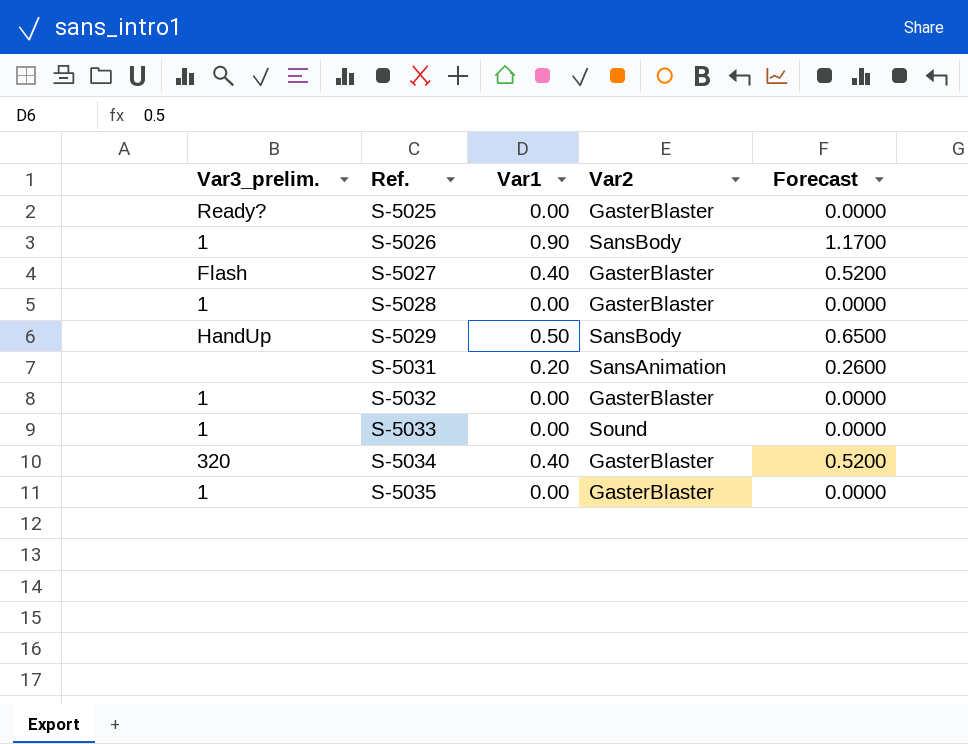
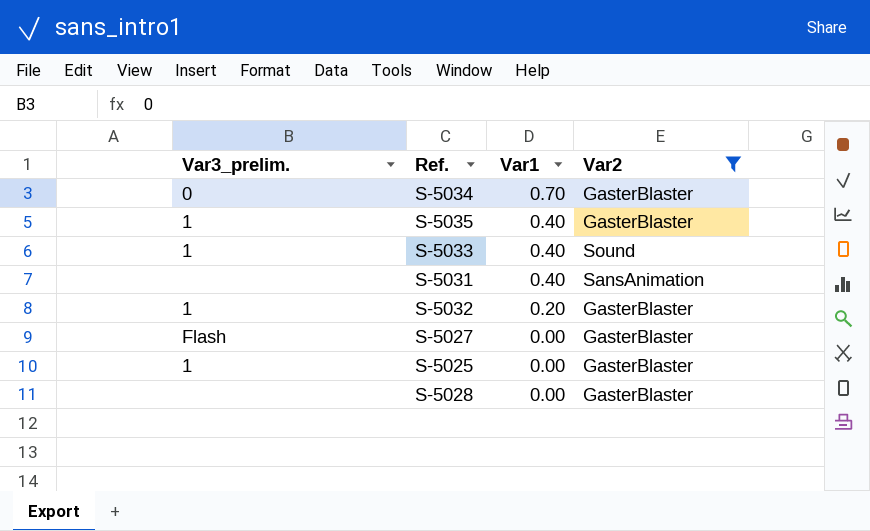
filter: none -> Var2 != SansBody
row order: Ref. ascending -> Var1 descending
column Forecast | formula: [Var1] * 1.3 -> none
S-5034 | Var3_prelim.: 320 -> 0
S-5034 | Var1: 0.40 -> 0.70
S-5035 | Var1: 0.00 -> 0.40
S-5033 | Var1: 0.00 -> 0.40
S-5031 | Var1: 0.20 -> 0.40
S-5032 | Var1: 0.00 -> 0.20
S-5027 | Var1: 0.40 -> 0.00
S-5025 | Var3_prelim.: Ready? -> 1
S-5028 | Var3_prelim.: 1 -> none

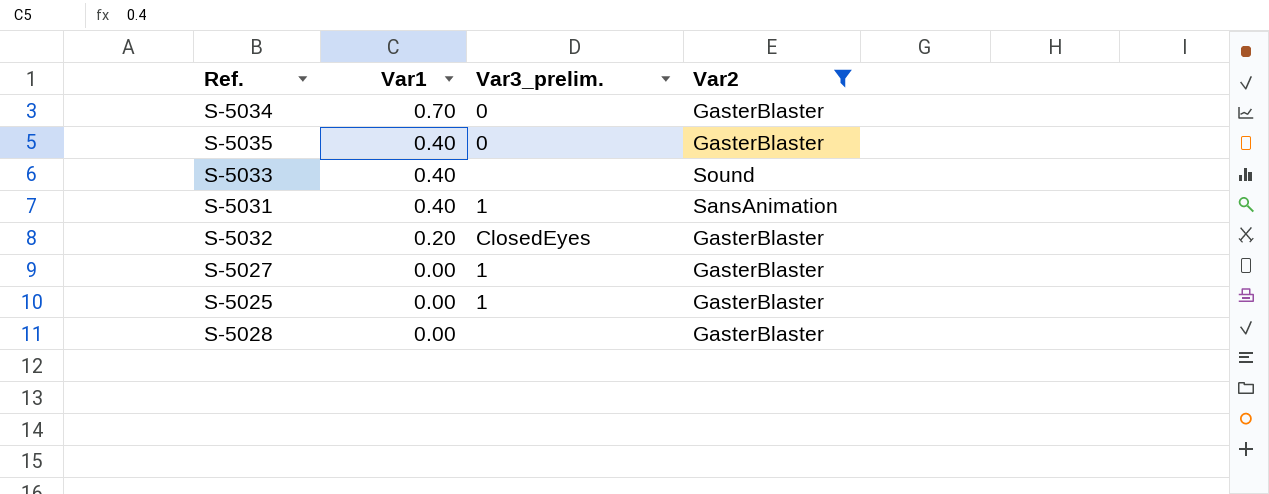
column Var3_prelim. | position: 1 -> 3
S-5035 | Var3_prelim.: 1 -> 0
S-5033 | Var3_prelim.: 1 -> none
S-5031 | Var3_prelim.: none -> 1
S-5032 | Var3_prelim.: 1 -> ClosedEyes
S-5027 | Var3_prelim.: Flash -> 1

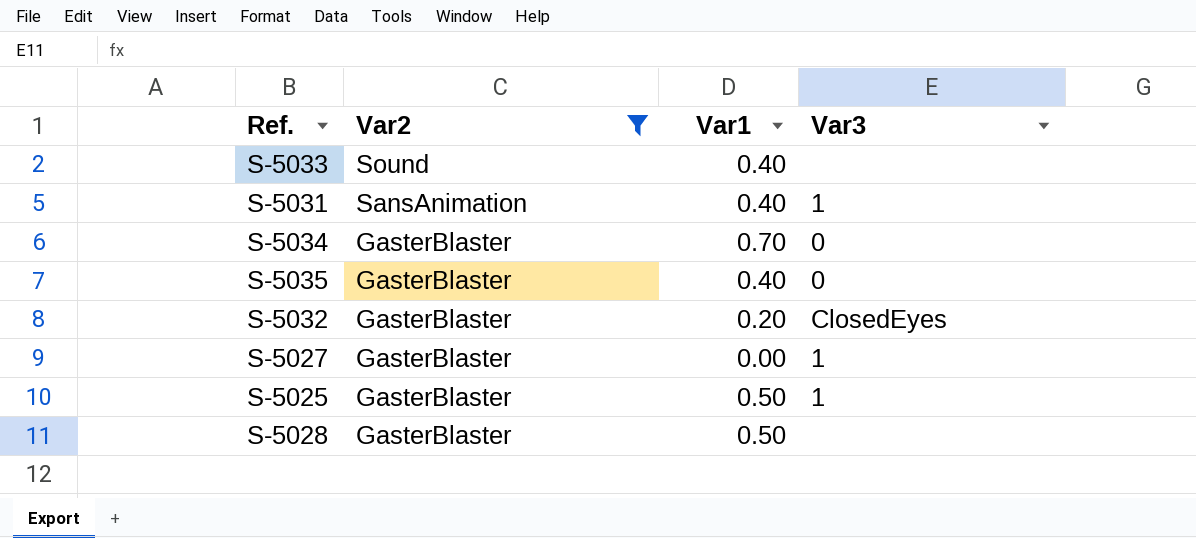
row order: Var1 descending -> Var2 descending
column Var2 | position: 4 -> 2
column name: Var3_prelim. -> Var3
S-5025 | Var1: 0.00 -> 0.50
S-5028 | Var1: 0.00 -> 0.50

